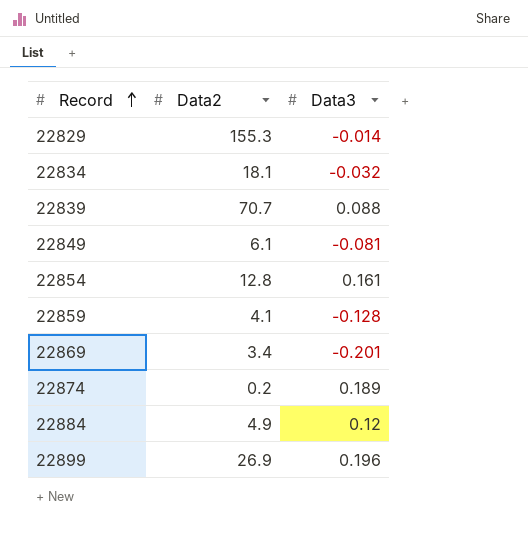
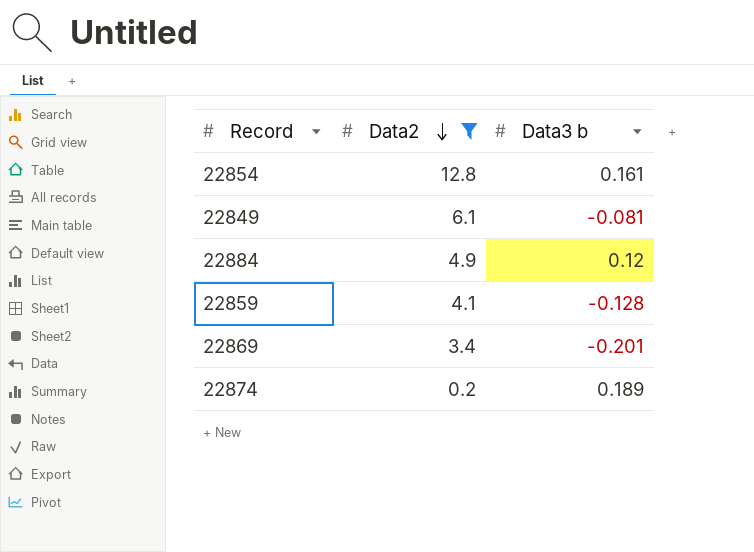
filter: none -> Data2 <= 12.8
row order: Record ascending -> Data2 descending
column name: Data3 -> Data3 b

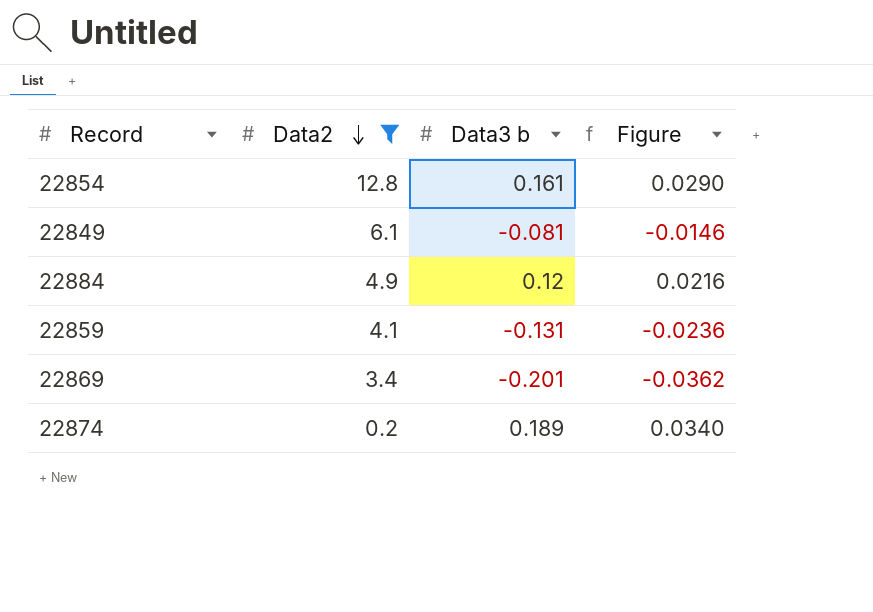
column Figure | formula: none -> [Data3 b] * 0.18
22859 | Data3 b: -0.128 -> -0.131

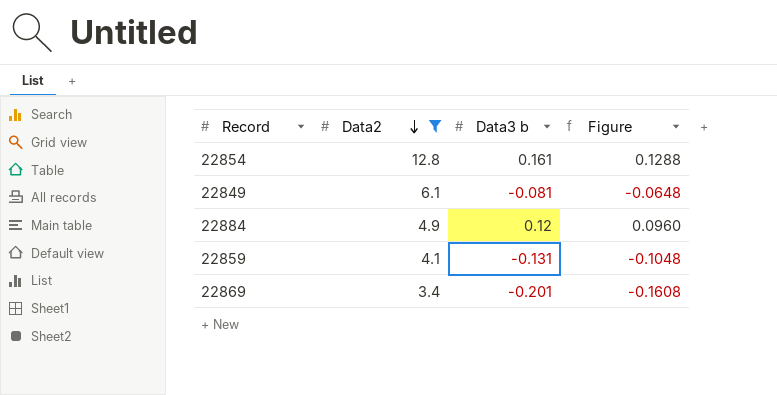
column Figure | formula: [Data3 b] * 0.18 -> [Data3 b] * 0.8
row 22874: 0.2 | 0.189 | 0.0340 -> none

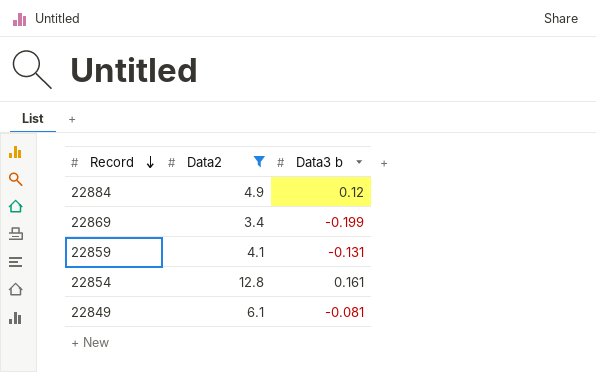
row order: Data2 descending -> Record descending
column Figure | formula: [Data3 b] * 0.8 -> none
22869 | Data3 b: -0.201 -> -0.199

